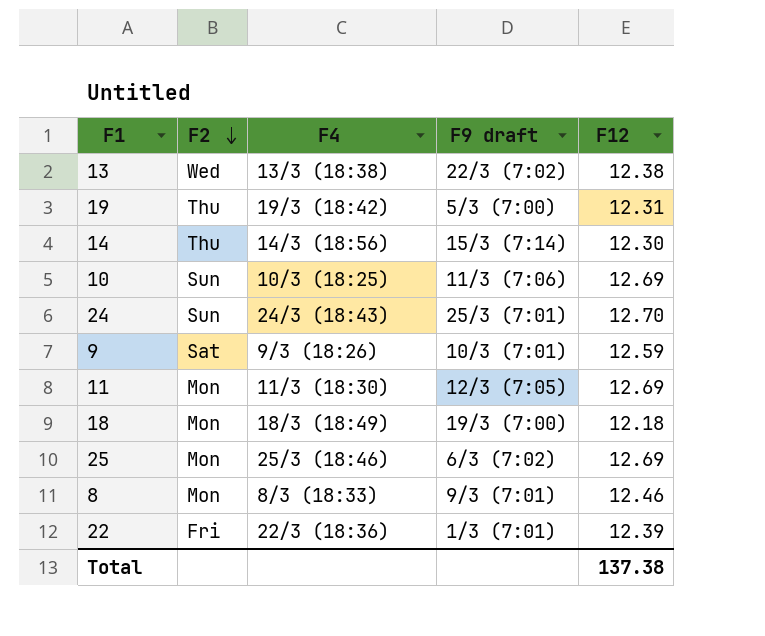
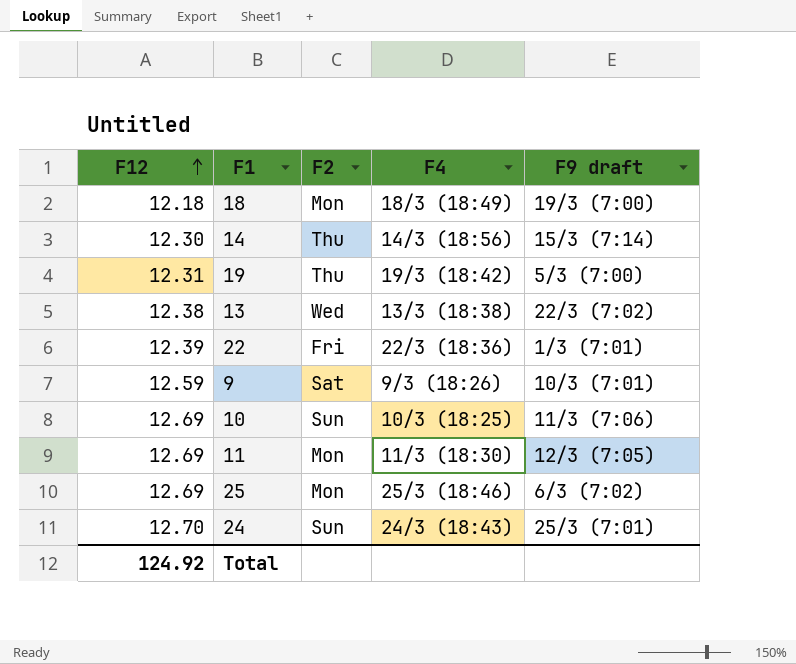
row order: F2 descending -> F12 ascending
column F12 | position: 5 -> 1
row 8: Mon | 8/3 (18:33) | 9/3 (7:01) | 12.46 -> none
Total | F12: 137.38 -> 124.92

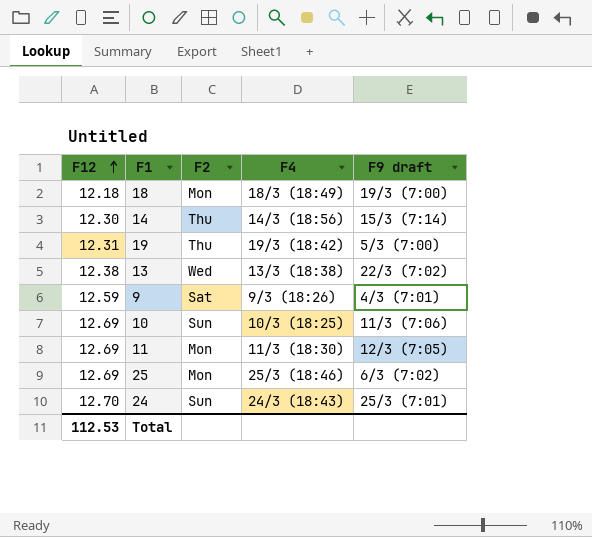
row 22: 12.39 | Fri | 22/3 (18:36) | 1/3 (7:01) -> none
9 | F9 draft: 10/3 (7:01) -> 4/3 (7:01)
Total | F12: 124.92 -> 112.53

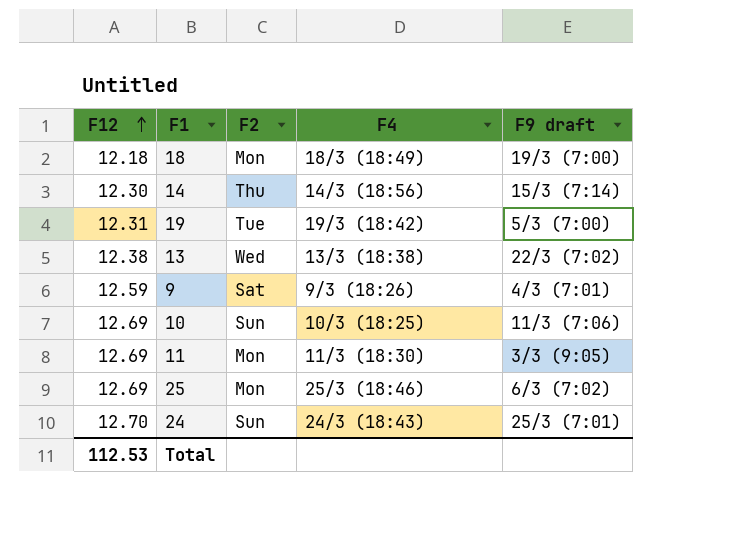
19 | F2: Thu -> Tue
11 | F9 draft: 12/3 (7:05) -> 3/3 (9:05)

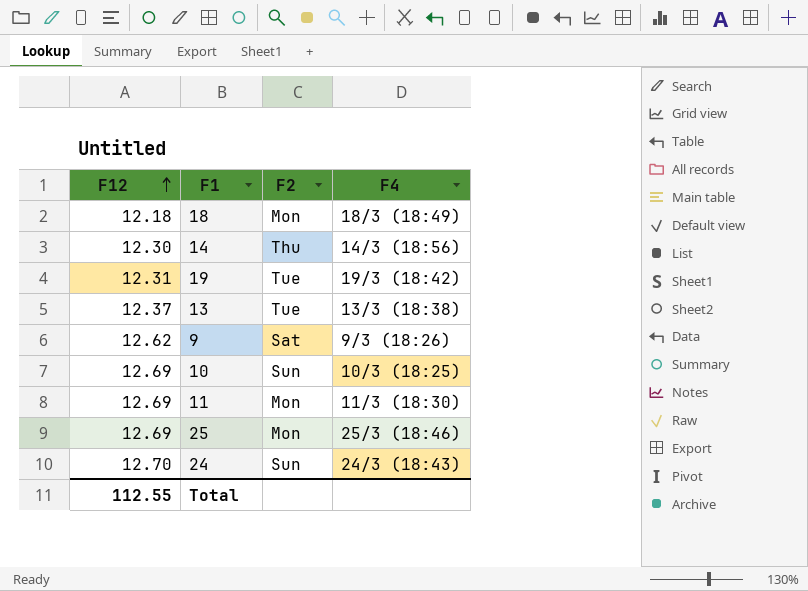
column F9 draft | position: 5 -> none
13 | F12: 12.38 -> 12.37
13 | F2: Wed -> Tue
9 | F12: 12.59 -> 12.62
Total | F12: 112.53 -> 112.55

